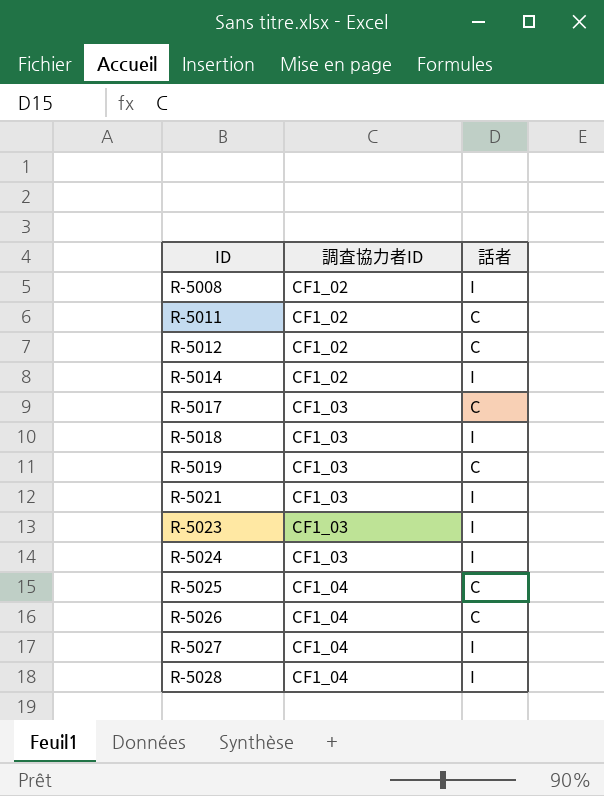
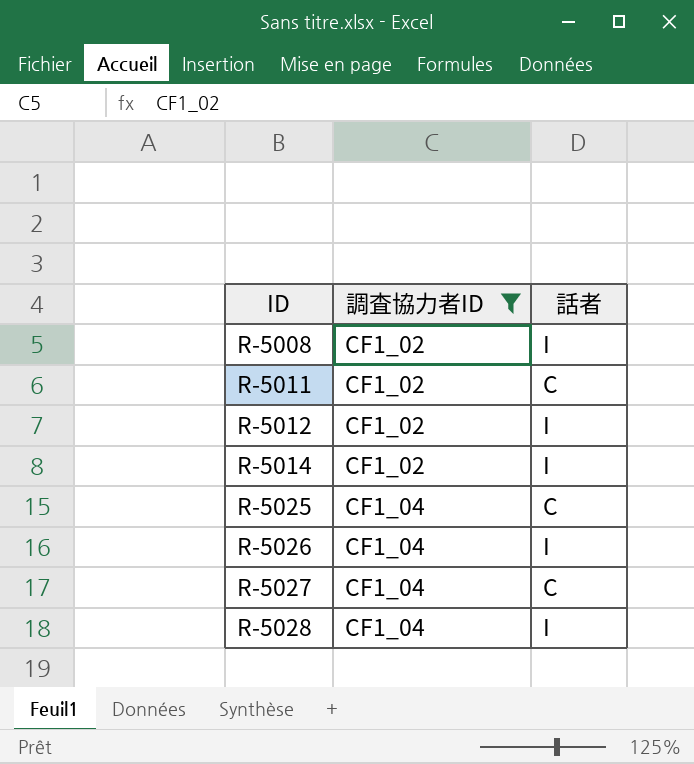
filter: none -> 調査協力者ID != CF1_03
R-5012 | 話者: C -> I
R-5026 | 話者: C -> I
R-5027 | 話者: I -> C

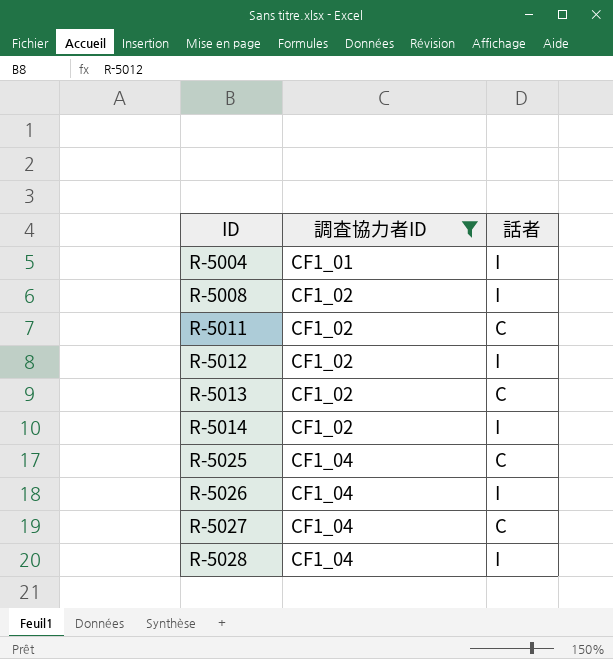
row R-5004: none -> CF1_01 | I
row R-5013: none -> CF1_02 | C

